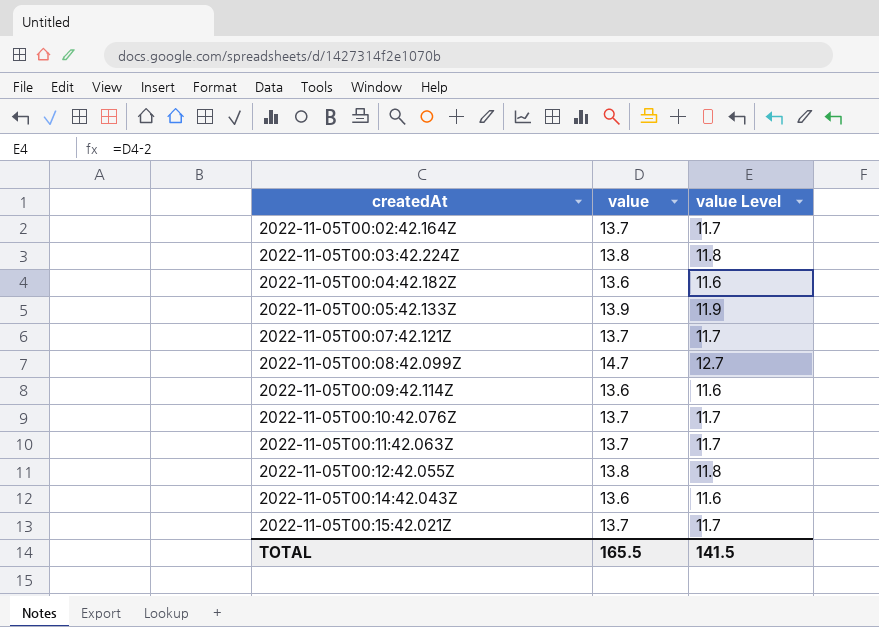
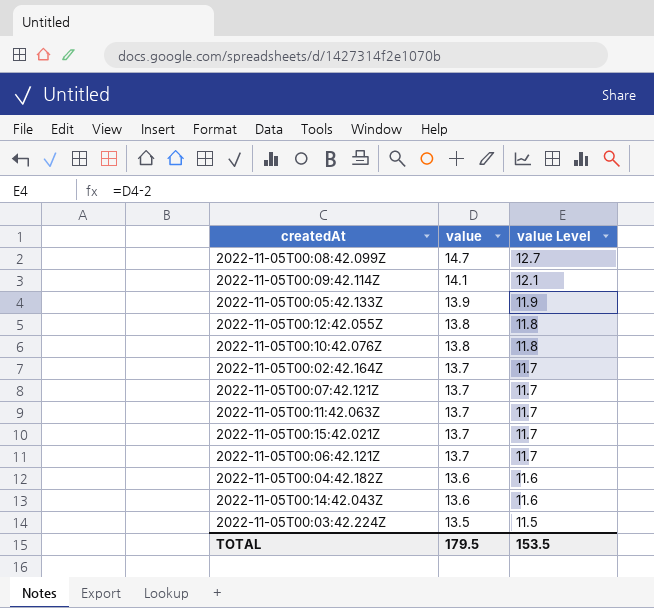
row order: createdAt ascending -> value descending
2022-11-05T00:09:42.114Z | value: 13.6 -> 14.1
2022-11-05T00:09:42.114Z | value Level: 11.6 -> 12.1
2022-11-05T00:10:42.076Z | value: 13.7 -> 13.8
2022-11-05T00:10:42.076Z | value Level: 11.7 -> 11.8
row 2022-11-05T00:06:42.121Z: none -> 13.7 | 11.7
2022-11-05T00:03:42.224Z | value: 13.8 -> 13.5
2022-11-05T00:03:42.224Z | value Level: 11.8 -> 11.5
TOTAL | value: 165.5 -> 179.5
TOTAL | value Level: 141.5 -> 153.5

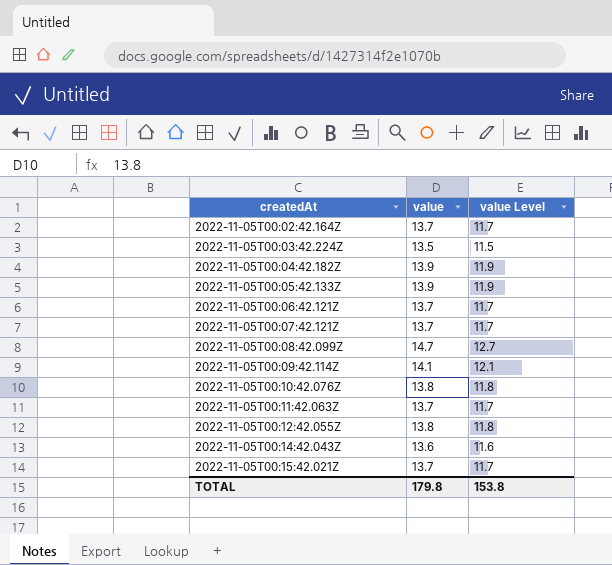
row order: value descending -> createdAt ascending
2022-11-05T00:04:42.182Z | value: 13.6 -> 13.9
2022-11-05T00:04:42.182Z | value Level: 11.6 -> 11.9
TOTAL | value: 179.5 -> 179.8
TOTAL | value Level: 153.5 -> 153.8

